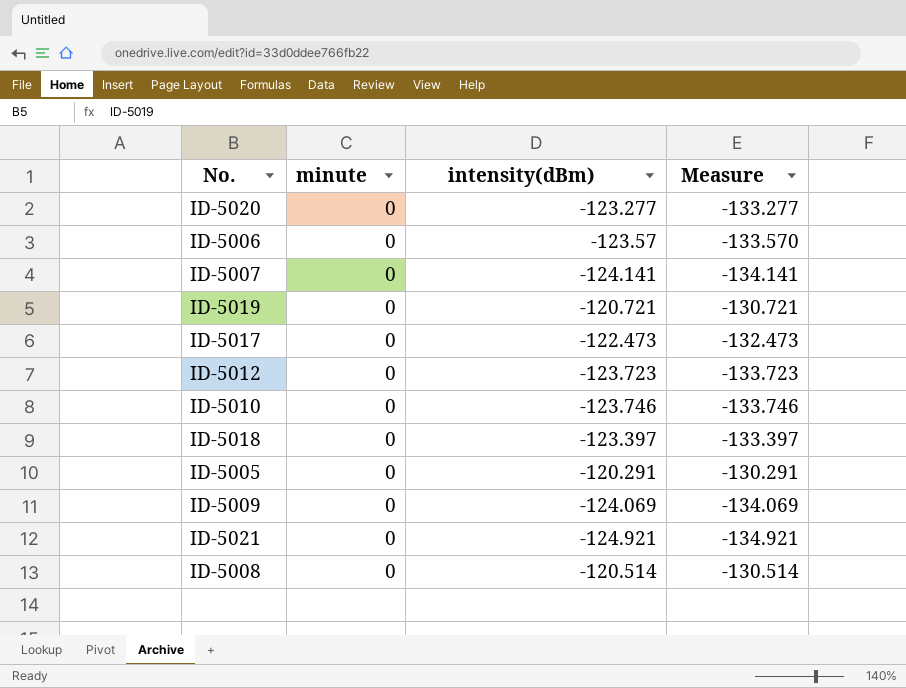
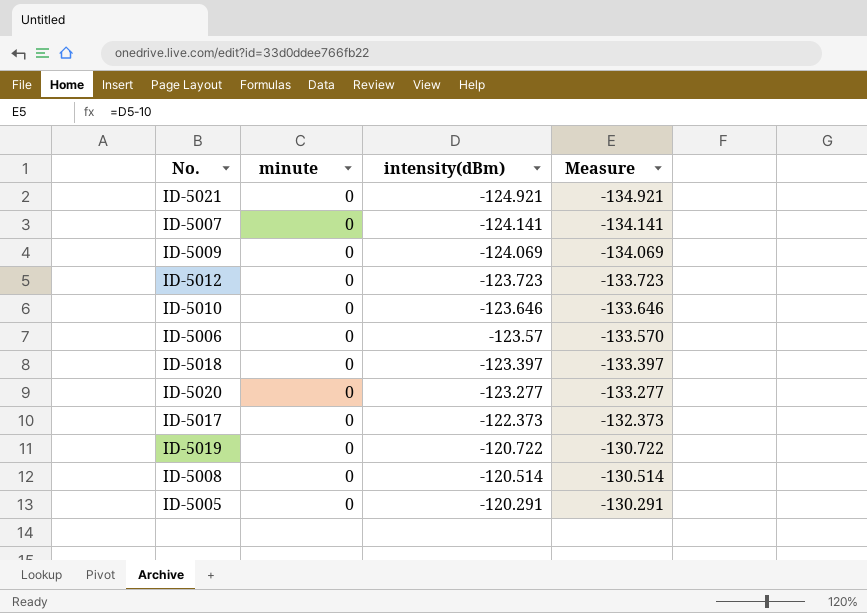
row order: none -> intensity(dBm) ascending
ID-5010 | intensity(dBm): -123.746 -> -123.646
ID-5010 | Measure: -133.746 -> -133.646
ID-5017 | intensity(dBm): -122.473 -> -122.373
ID-5017 | Measure: -132.473 -> -132.373
ID-5019 | intensity(dBm): -120.721 -> -120.722
ID-5019 | Measure: -130.721 -> -130.722

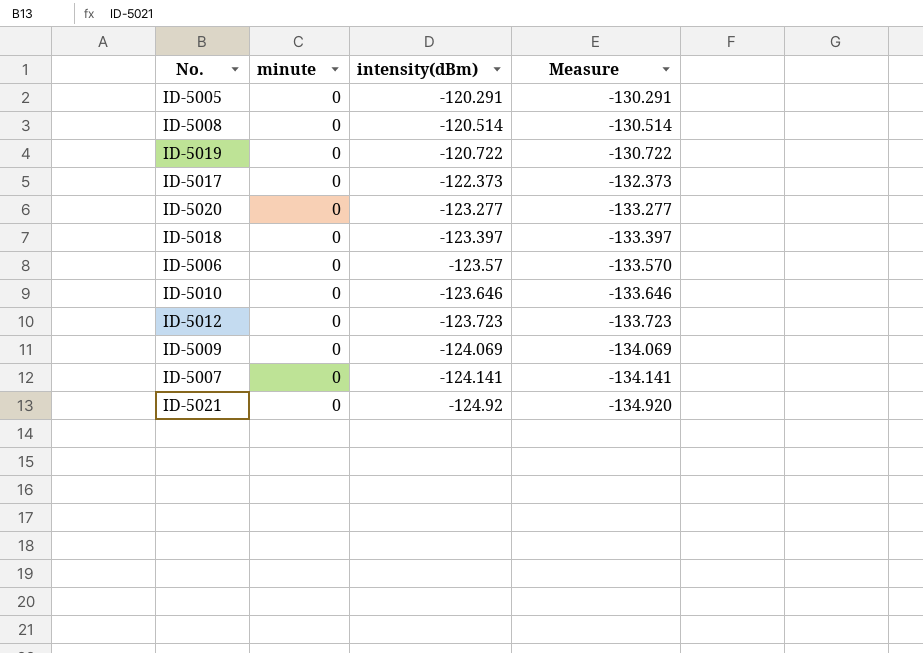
row order: intensity(dBm) ascending -> intensity(dBm) descending
ID-5021 | intensity(dBm): -124.921 -> -124.92
ID-5021 | Measure: -134.921 -> -134.920

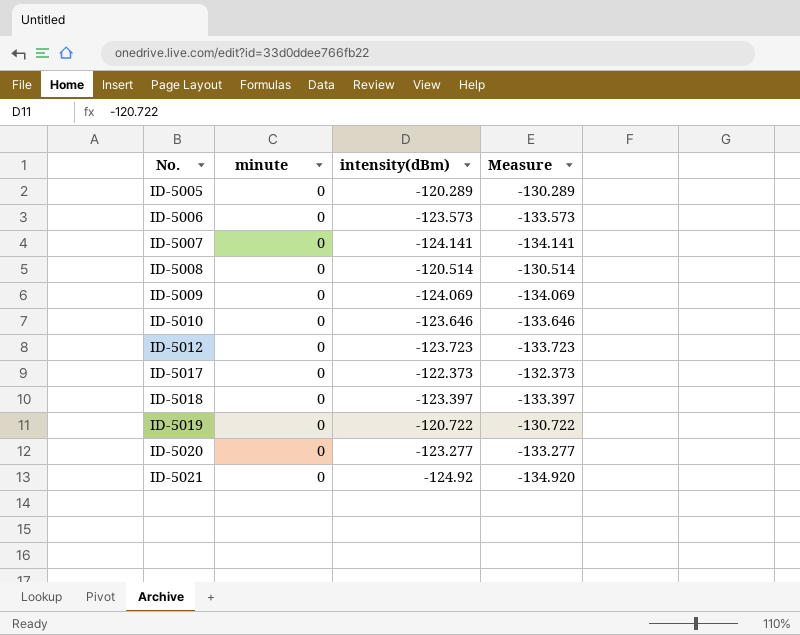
row order: intensity(dBm) descending -> No. ascending
ID-5005 | intensity(dBm): -120.291 -> -120.289
ID-5005 | Measure: -130.291 -> -130.289
ID-5006 | intensity(dBm): -123.57 -> -123.573
ID-5006 | Measure: -133.570 -> -133.573

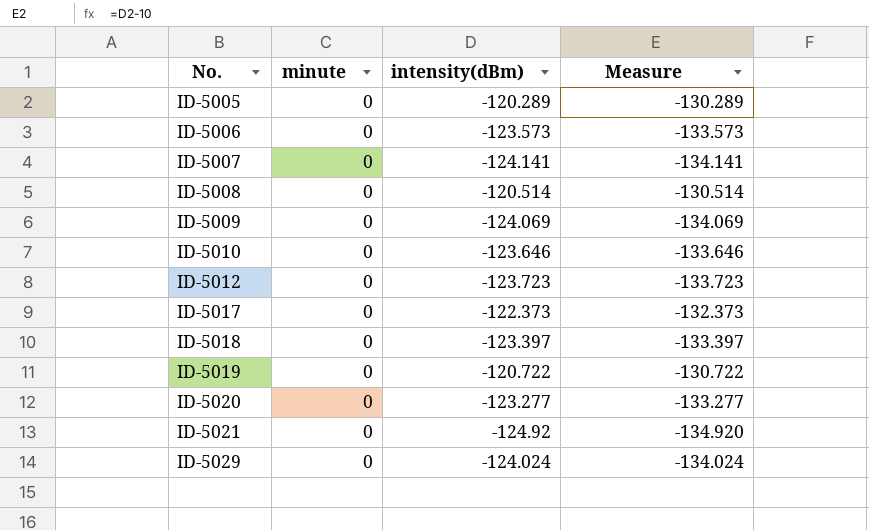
row ID-5029: none -> 0 | -124.024 | -134.024

